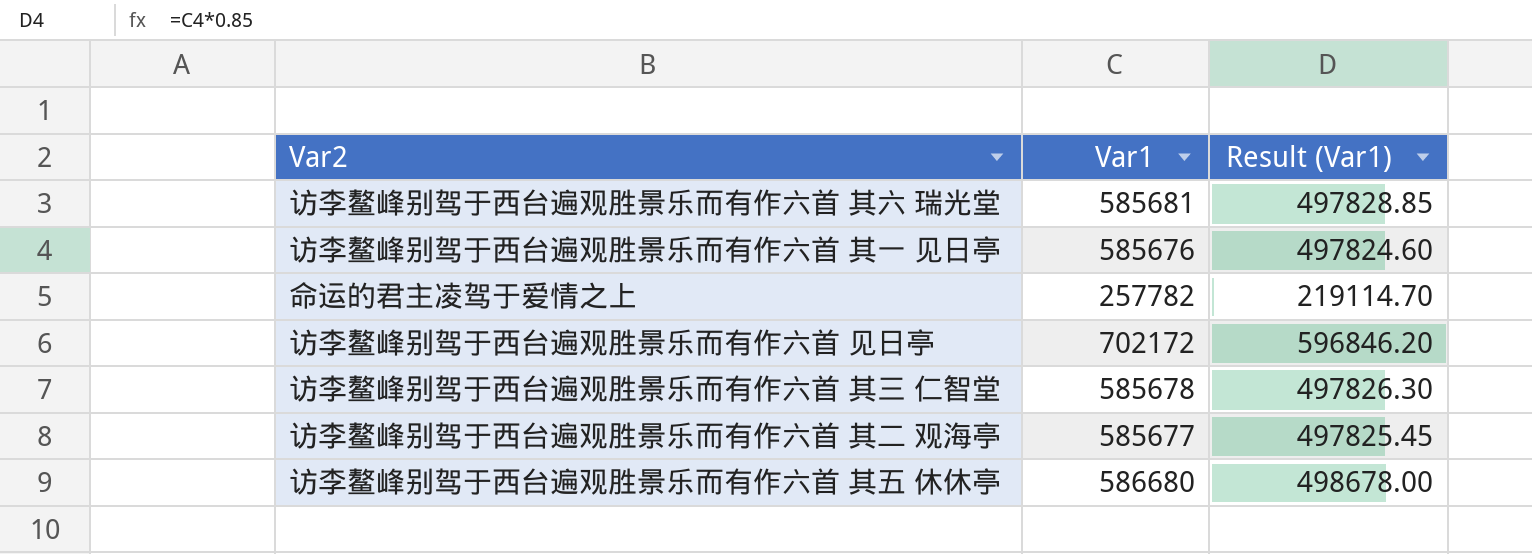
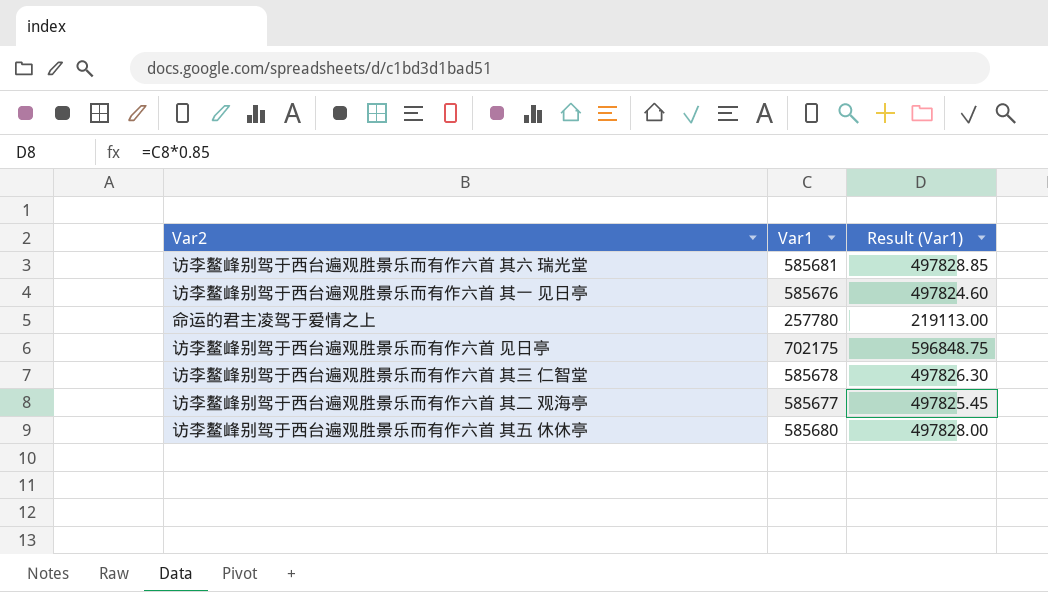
命运的君主凌驾于爱情之上 | Var1: 257782 -> 257780
命运的君主凌驾于爱情之上 | Result (Var1): 219114.70 -> 219113.00
访李鳌峰别驾于西台遍观胜景乐而有作六首 见日亭 | Var1: 702172 -> 702175
访李鳌峰别驾于西台遍观胜景乐而有作六首 见日亭 | Result (Var1): 596846.20 -> 596848.75
访李鳌峰别驾于西台遍观胜景乐而有作六首 其五 休休亭 | Var1: 586680 -> 585680
访李鳌峰别驾于西台遍观胜景乐而有作六首 其五 休休亭 | Result (Var1): 498678.00 -> 497828.00

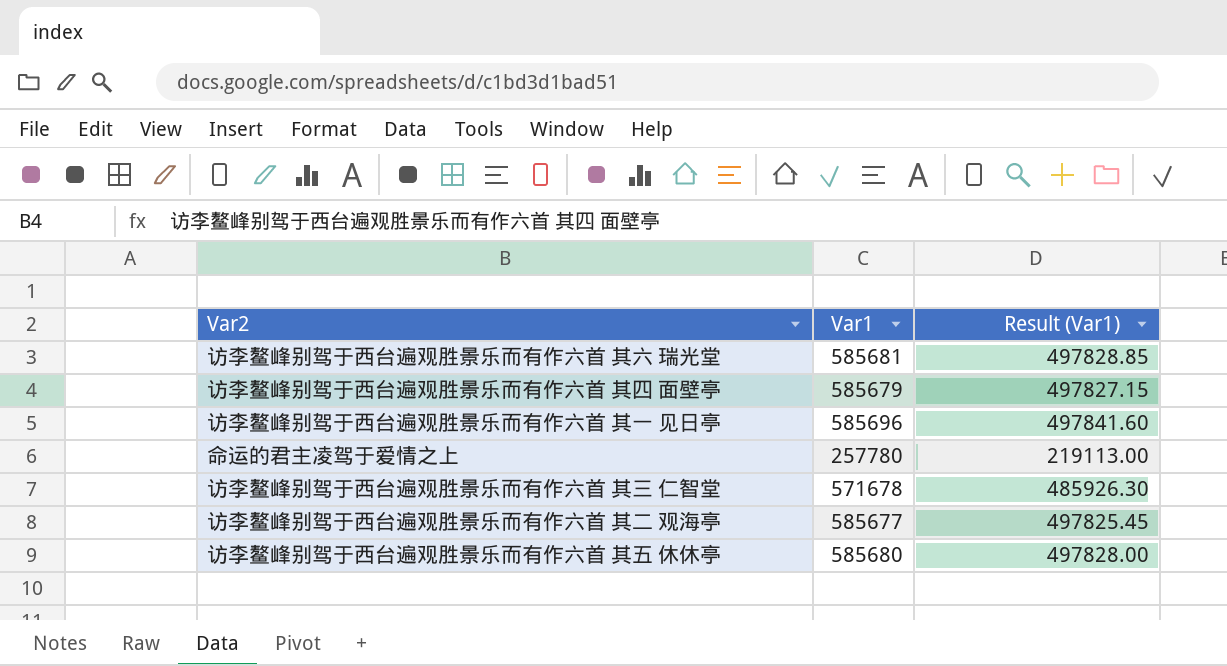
row 访李鳌峰别驾于西台遍观胜景乐而有作六首 见日亭: 702175 | 596848.75 -> none
row 访李鳌峰别驾于西台遍观胜景乐而有作六首 其四 面壁亭: none -> 585679 | 497827.15
访李鳌峰别驾于西台遍观胜景乐而有作六首 其一 见日亭 | Var1: 585676 -> 585696
访李鳌峰别驾于西台遍观胜景乐而有作六首 其一 见日亭 | Result (Var1): 497824.60 -> 497841.60
访李鳌峰别驾于西台遍观胜景乐而有作六首 其三 仁智堂 | Var1: 585678 -> 571678
访李鳌峰别驾于西台遍观胜景乐而有作六首 其三 仁智堂 | Result (Var1): 497826.30 -> 485926.30

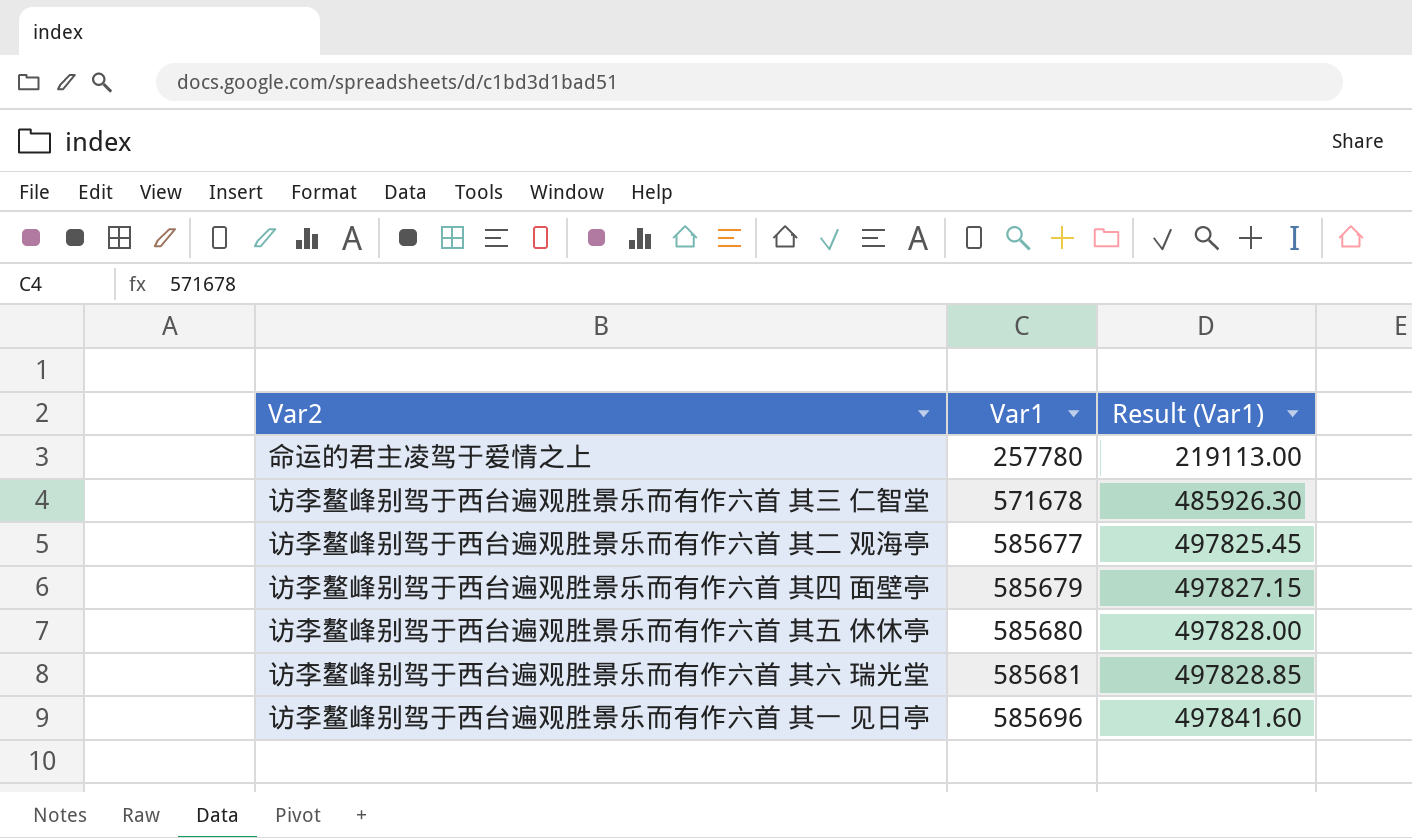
row order: none -> Var1 ascending

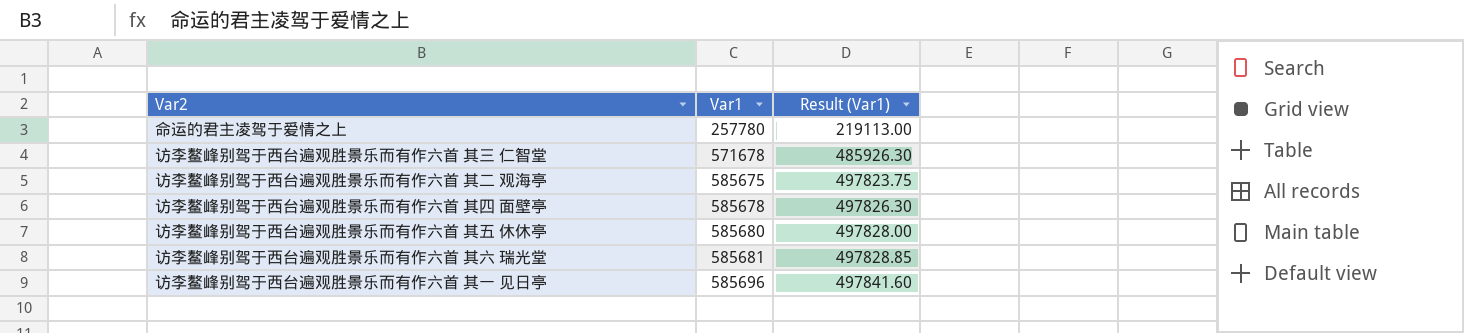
访李鳌峰别驾于西台遍观胜景乐而有作六首 其二 观海亭 | Var1: 585677 -> 585675
访李鳌峰别驾于西台遍观胜景乐而有作六首 其二 观海亭 | Result (Var1): 497825.45 -> 497823.75
访李鳌峰别驾于西台遍观胜景乐而有作六首 其四 面壁亭 | Var1: 585679 -> 585678
访李鳌峰别驾于西台遍观胜景乐而有作六首 其四 面壁亭 | Result (Var1): 497827.15 -> 497826.30

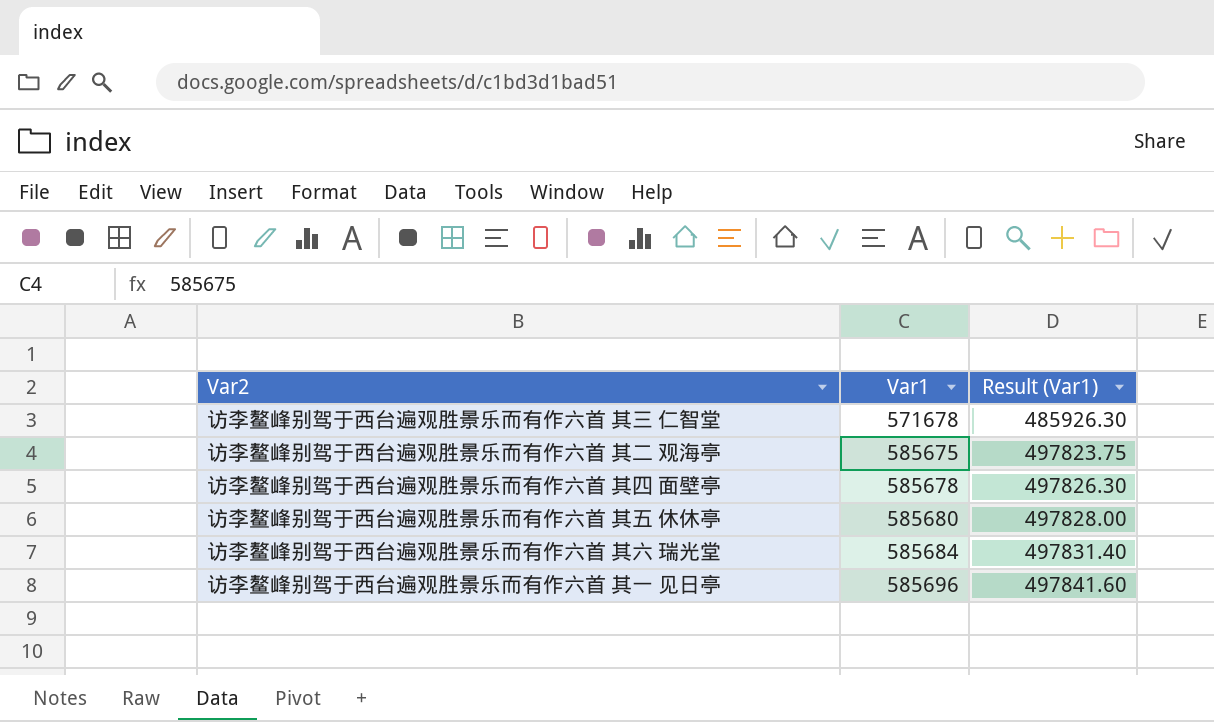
row 命运的君主凌驾于爱情之上: 257780 | 219113.00 -> none
访李鳌峰别驾于西台遍观胜景乐而有作六首 其六 瑞光堂 | Var1: 585681 -> 585684
访李鳌峰别驾于西台遍观胜景乐而有作六首 其六 瑞光堂 | Result (Var1): 497828.85 -> 497831.40

